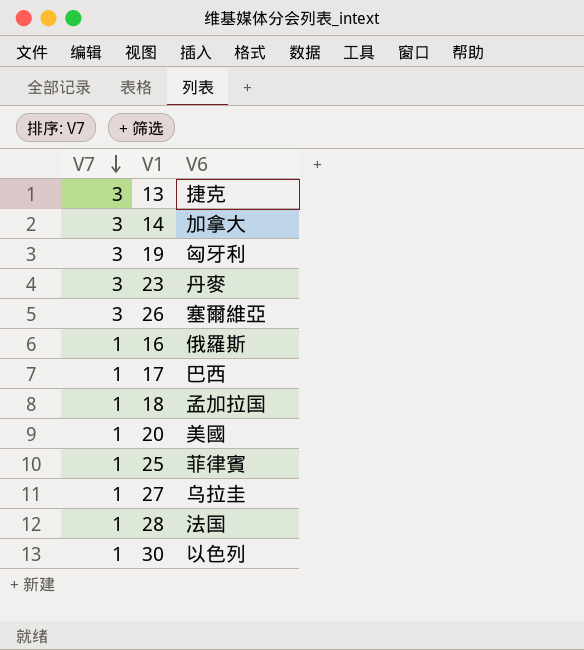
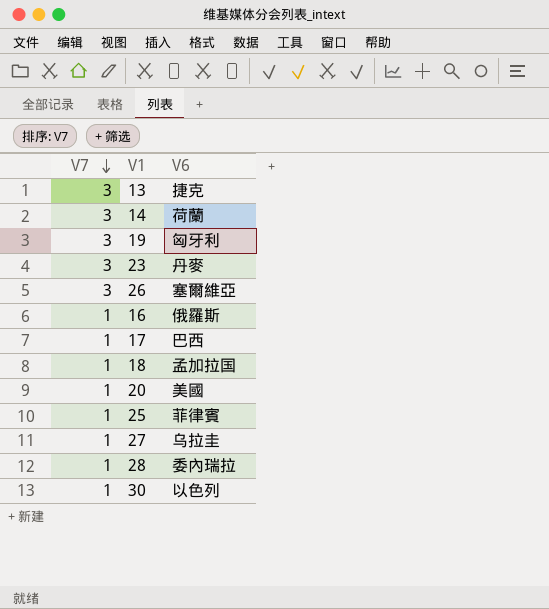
14 | V6: 加拿大 -> 荷蘭
28 | V6: 法国 -> 委內瑞拉

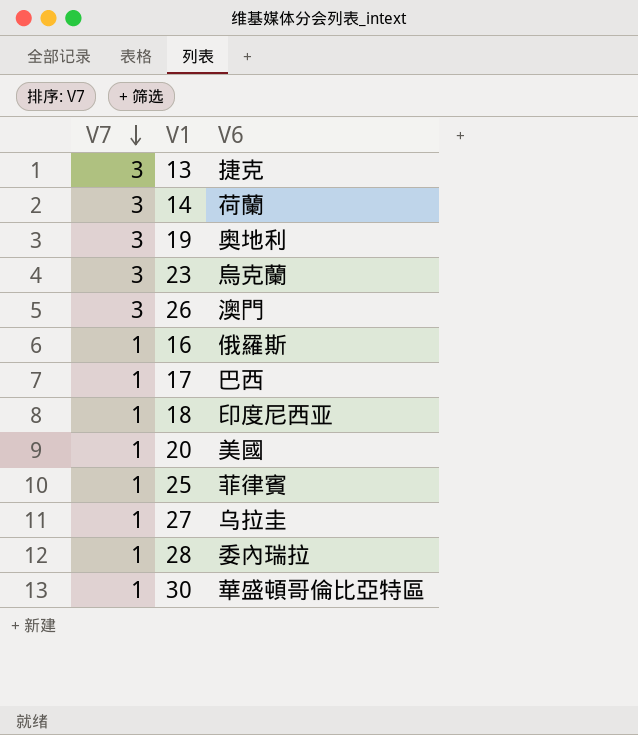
19 | V6: 匈牙利 -> 奥地利
23 | V6: 丹麥 -> 烏克蘭
26 | V6: 塞爾維亞 -> 澳門
18 | V6: 孟加拉国 -> 印度尼西亚
30 | V6: 以色列 -> 華盛頓哥倫比亞特區

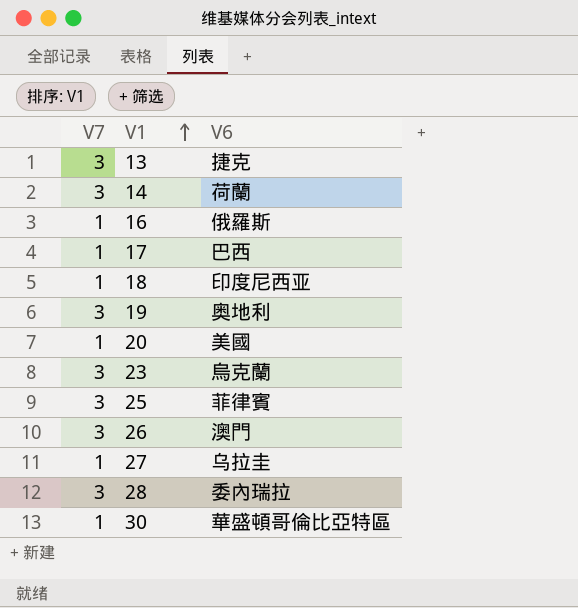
row order: V7 descending -> V1 ascending
25 | V7: 1 -> 3
28 | V7: 1 -> 3

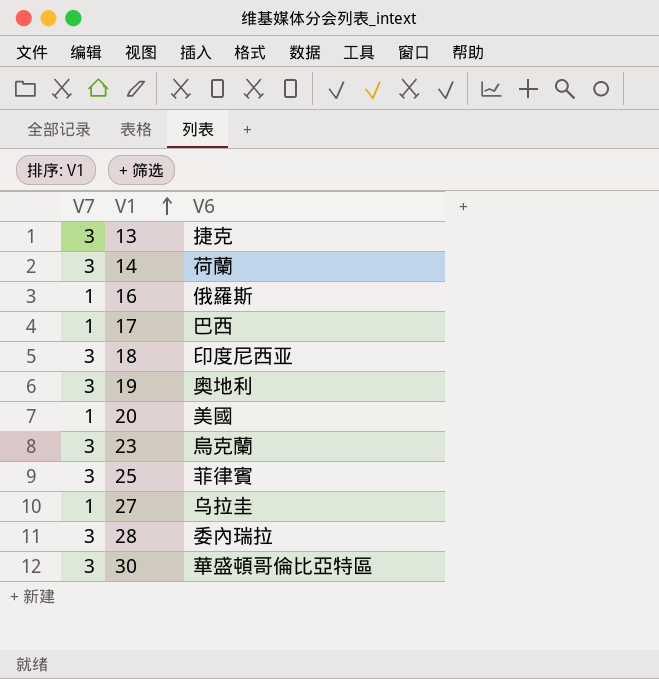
row 26: 3 | 澳門 -> none
18 | V7: 1 -> 3
30 | V7: 1 -> 3

